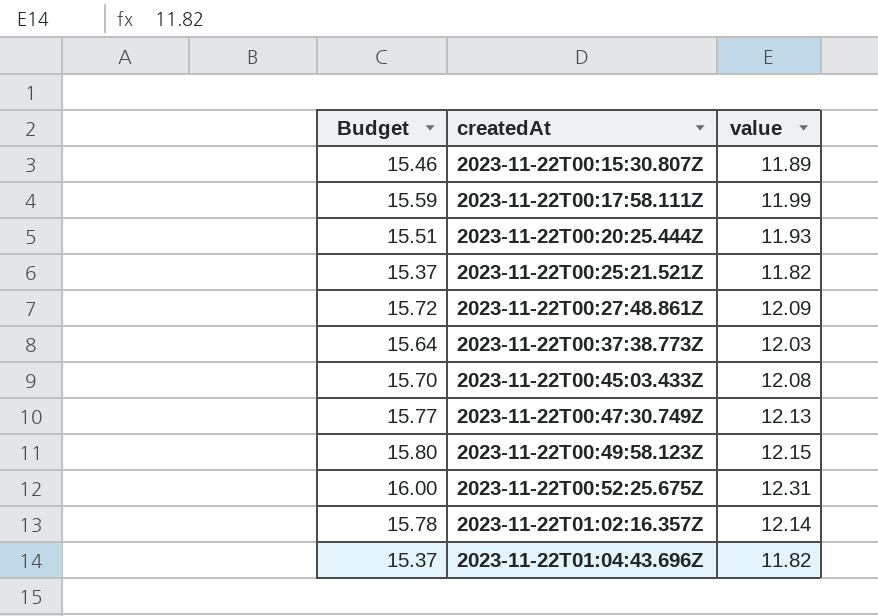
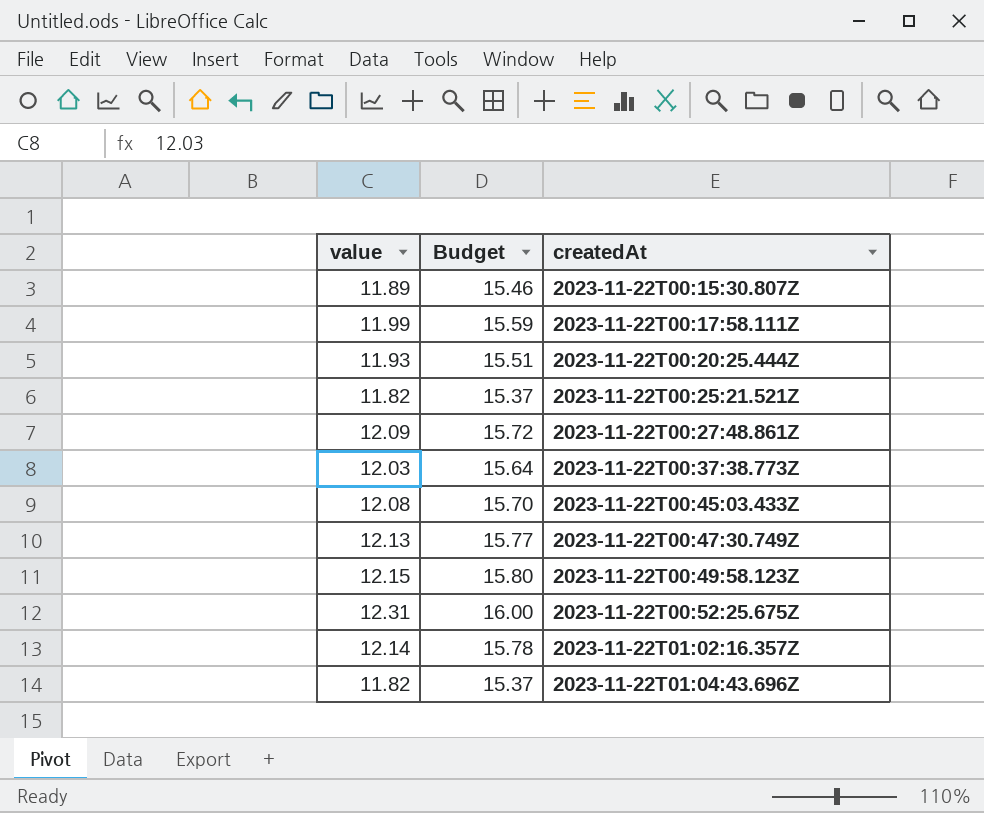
column value | position: 3 -> 1

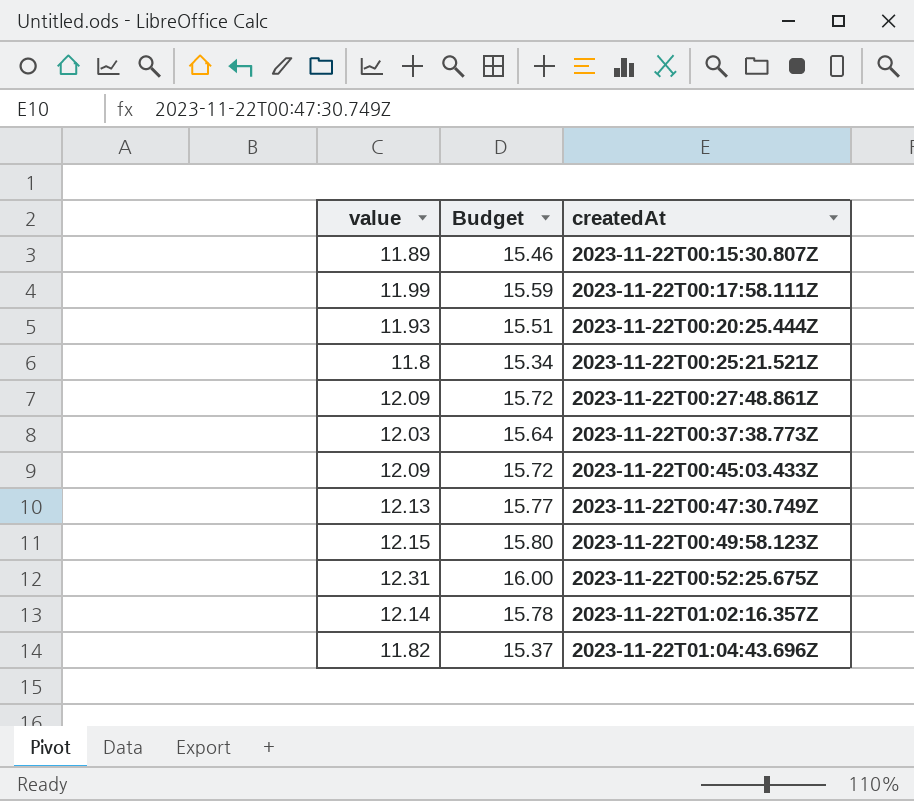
2023-11-22T00:25:21.521Z | value: 11.82 -> 11.8
2023-11-22T00:25:21.521Z | Budget: 15.37 -> 15.34
2023-11-22T00:45:03.433Z | value: 12.08 -> 12.09
2023-11-22T00:45:03.433Z | Budget: 15.70 -> 15.72

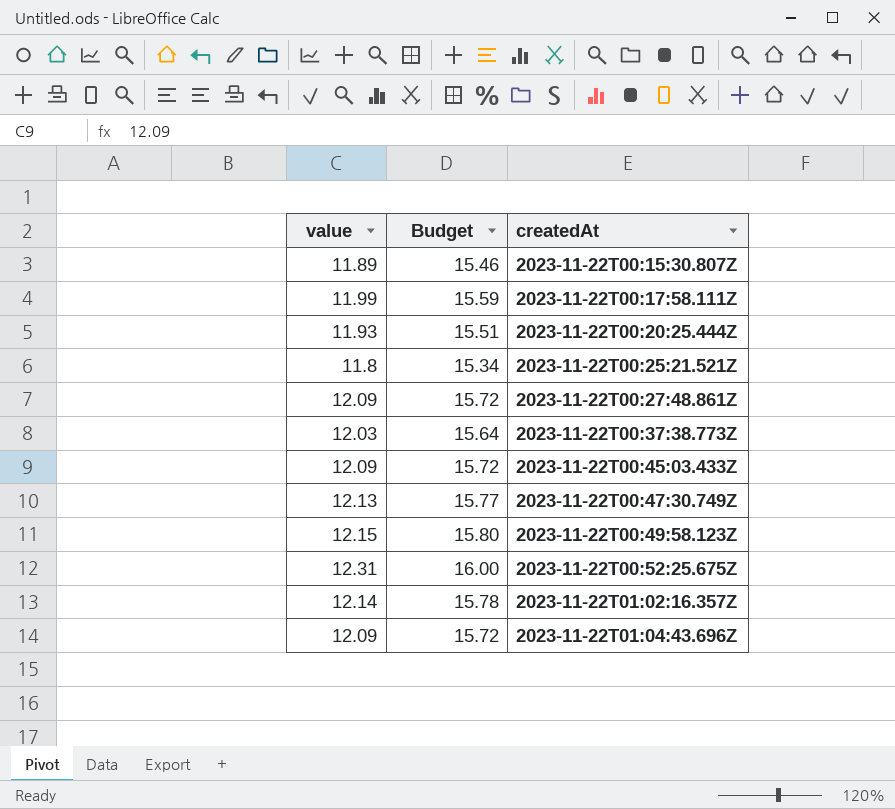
2023-11-22T01:04:43.696Z | value: 11.82 -> 12.09
2023-11-22T01:04:43.696Z | Budget: 15.37 -> 15.72

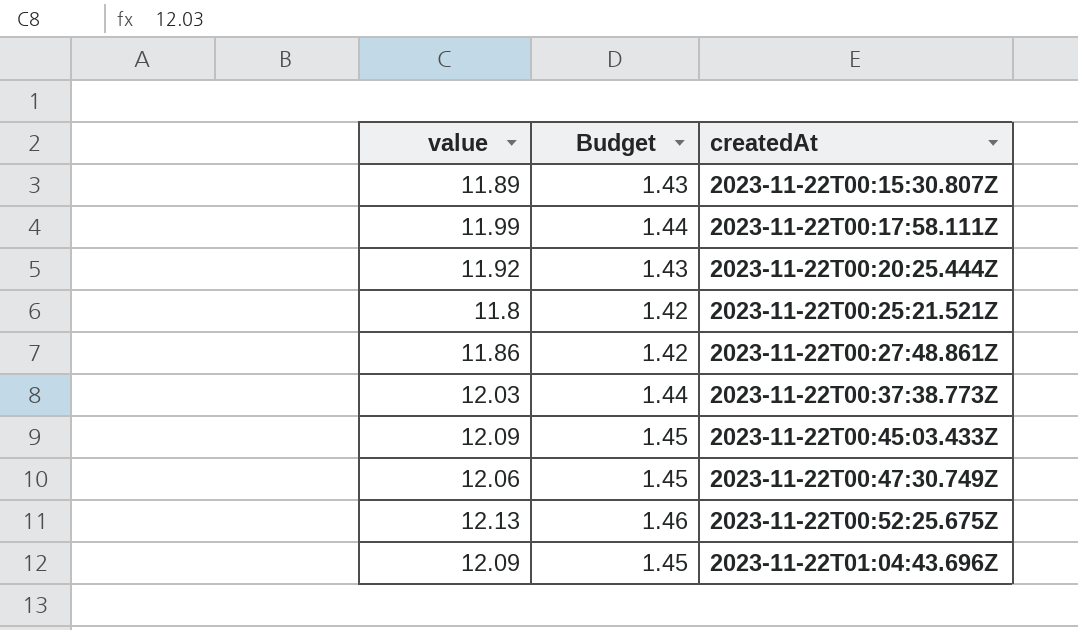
column Budget | formula: [value] * 1.3 -> [value] * 0.12
row 2023-11-22T00:49:58.123Z: 12.15 | 15.80 -> none
row 2023-11-22T01:02:16.357Z: 12.14 | 15.78 -> none
2023-11-22T00:20:25.444Z | value: 11.93 -> 11.92
2023-11-22T00:27:48.861Z | value: 12.09 -> 11.86
2023-11-22T00:47:30.749Z | value: 12.13 -> 12.06
2023-11-22T00:52:25.675Z | value: 12.31 -> 12.13

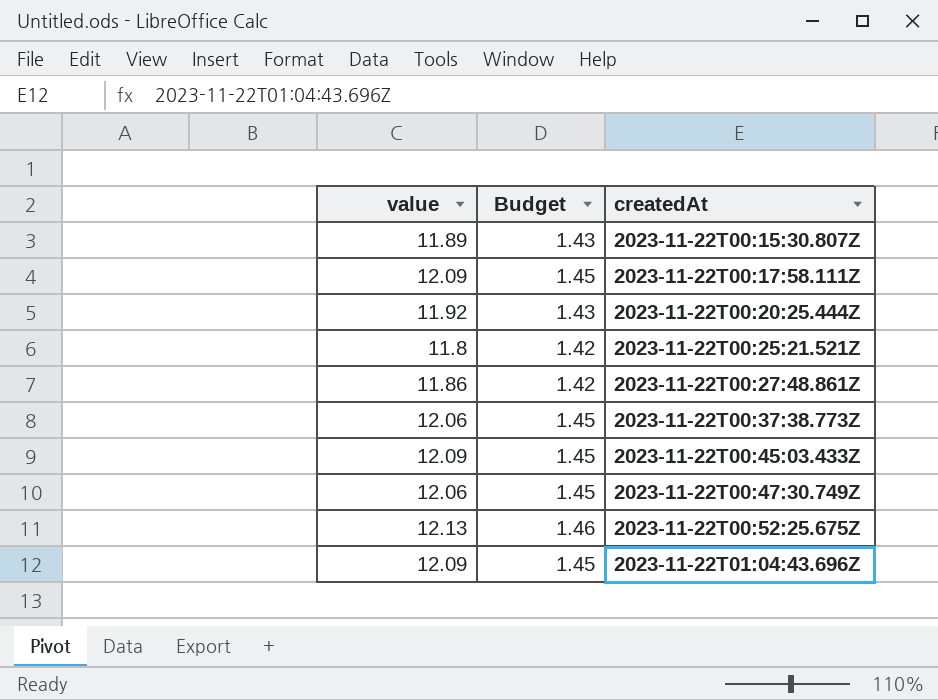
2023-11-22T00:17:58.111Z | value: 11.99 -> 12.09
2023-11-22T00:17:58.111Z | Budget: 1.44 -> 1.45
2023-11-22T00:37:38.773Z | value: 12.03 -> 12.06
2023-11-22T00:37:38.773Z | Budget: 1.44 -> 1.45

